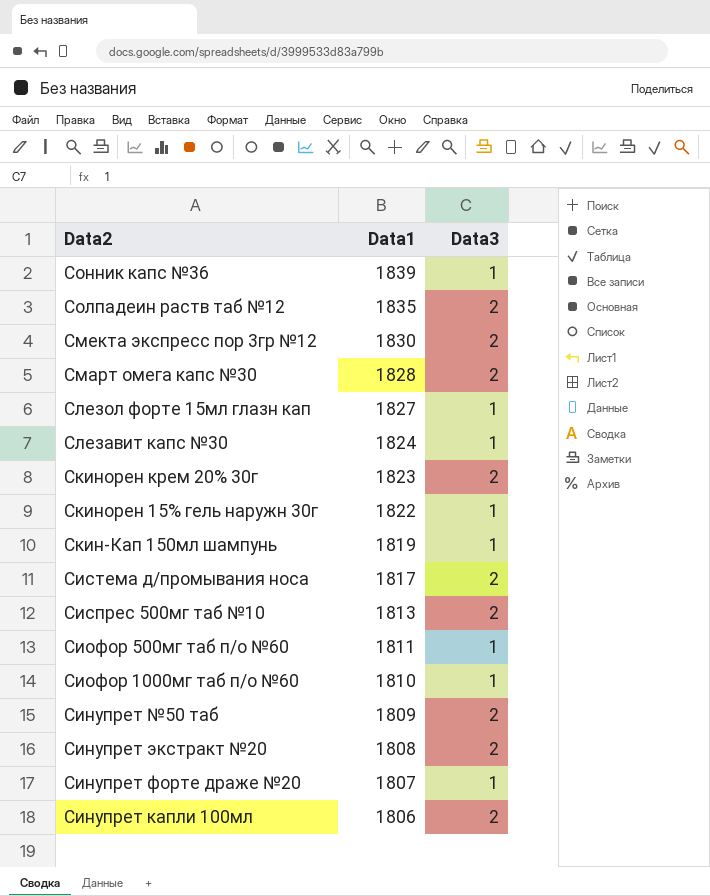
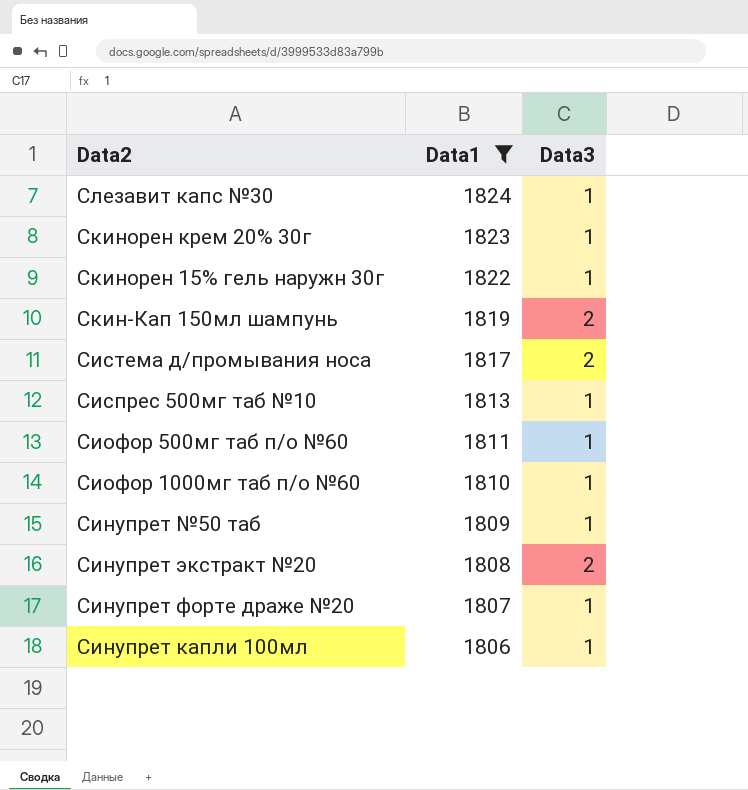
filter: none -> Data1 <= 1824
Скинорен крем 20% 30г | Data3: 2 -> 1
Скин-Кап 150мл шампунь | Data3: 1 -> 2
Сиспрес 500мг таб №10 | Data3: 2 -> 1
Синупрет №50 таб | Data3: 2 -> 1
Синупрет капли 100мл | Data3: 2 -> 1

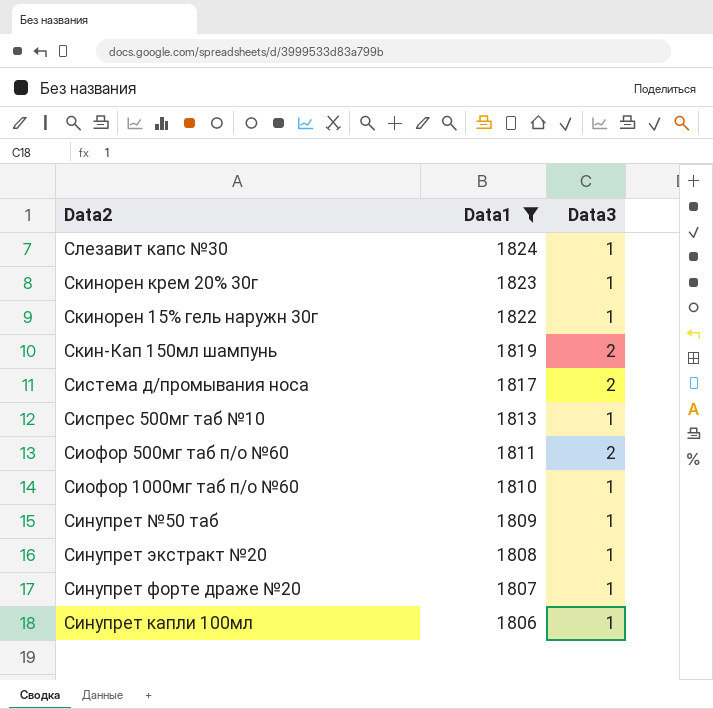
Сиофор 500мг таб п/о №60 | Data3: 1 -> 2
Синупрет экстракт №20 | Data3: 2 -> 1

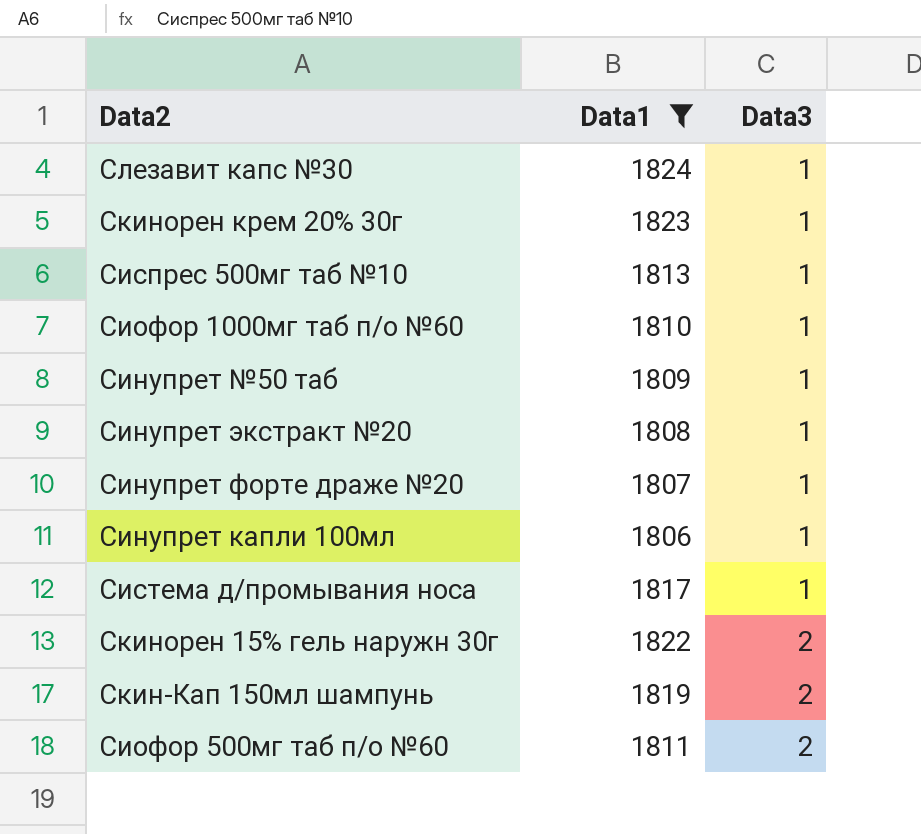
row order: Data1 descending -> Data3 ascending
Система д/промывания носа | Data3: 2 -> 1
Скинорен 15% гель наружн 30г | Data3: 1 -> 2

